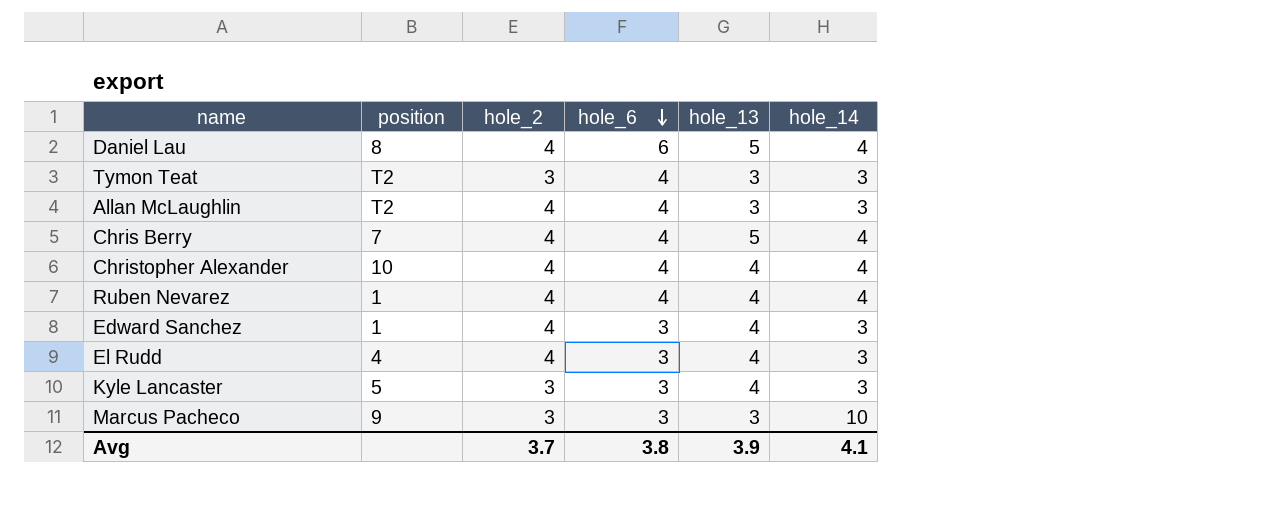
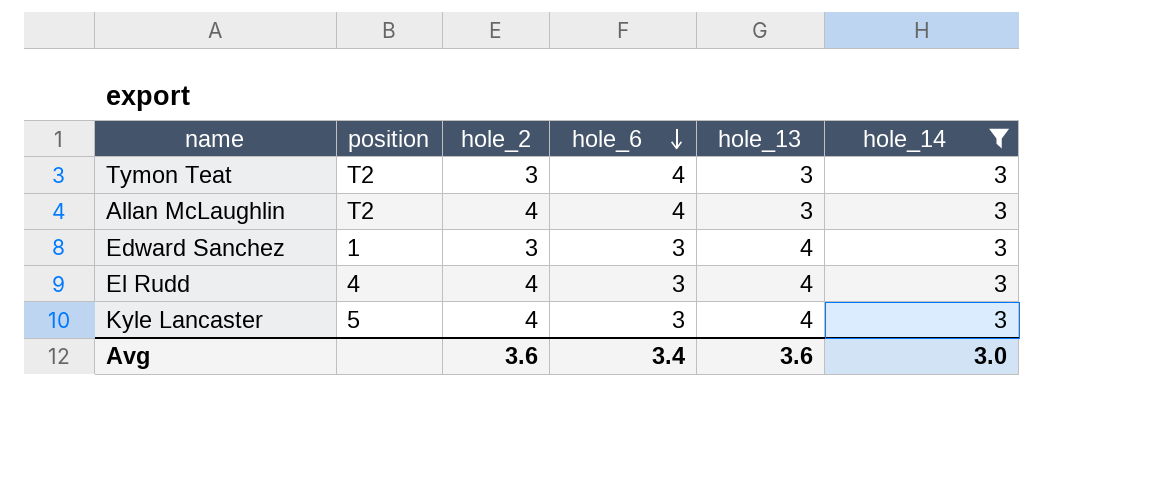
filter: none -> hole_14 = 3
Edward Sanchez | hole_2: 4 -> 3
Kyle Lancaster | hole_2: 3 -> 4
Avg | hole_2: 3.7 -> 3.6
Avg | hole_6: 3.8 -> 3.4
Avg | hole_13: 3.9 -> 3.6
Avg | hole_14: 4.1 -> 3.0

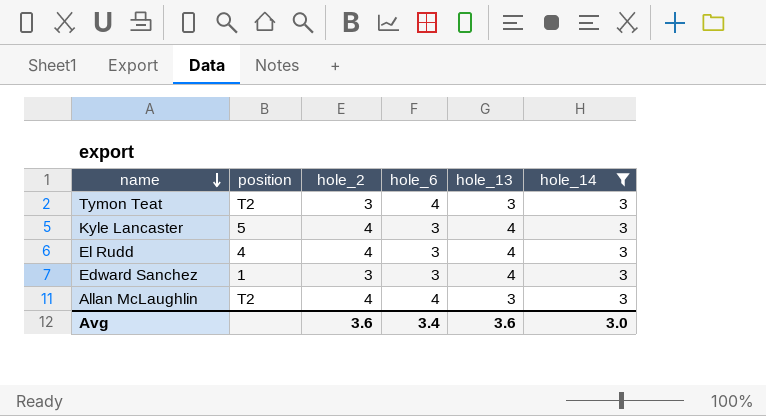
row order: hole_6 descending -> name descending

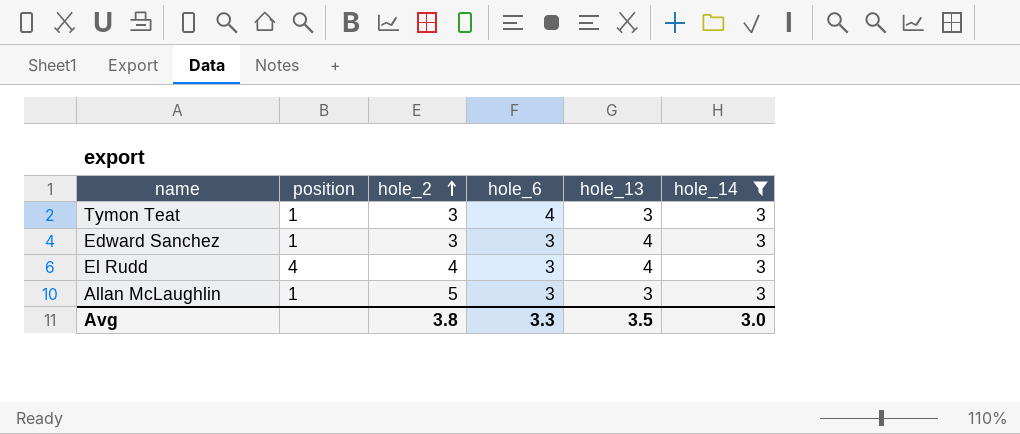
row order: name descending -> hole_2 ascending
row Kyle Lancaster: 5 | 4 | 3 | 4 | 3 -> none
Tymon Teat | position: T2 -> 1
Allan McLaughlin | position: T2 -> 1
Allan McLaughlin | hole_2: 4 -> 5
Allan McLaughlin | hole_6: 4 -> 3
Avg | hole_2: 3.6 -> 3.8
Avg | hole_6: 3.4 -> 3.3
Avg | hole_13: 3.6 -> 3.5

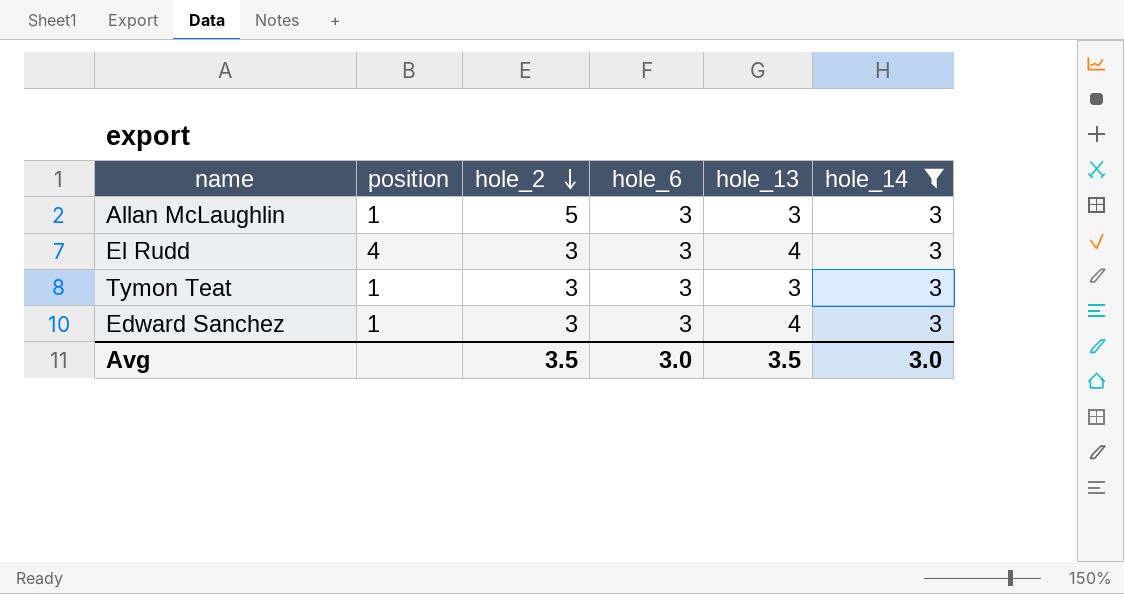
row order: hole_2 ascending -> hole_2 descending
El Rudd | hole_2: 4 -> 3
Tymon Teat | hole_6: 4 -> 3
Avg | hole_2: 3.8 -> 3.5
Avg | hole_6: 3.3 -> 3.0

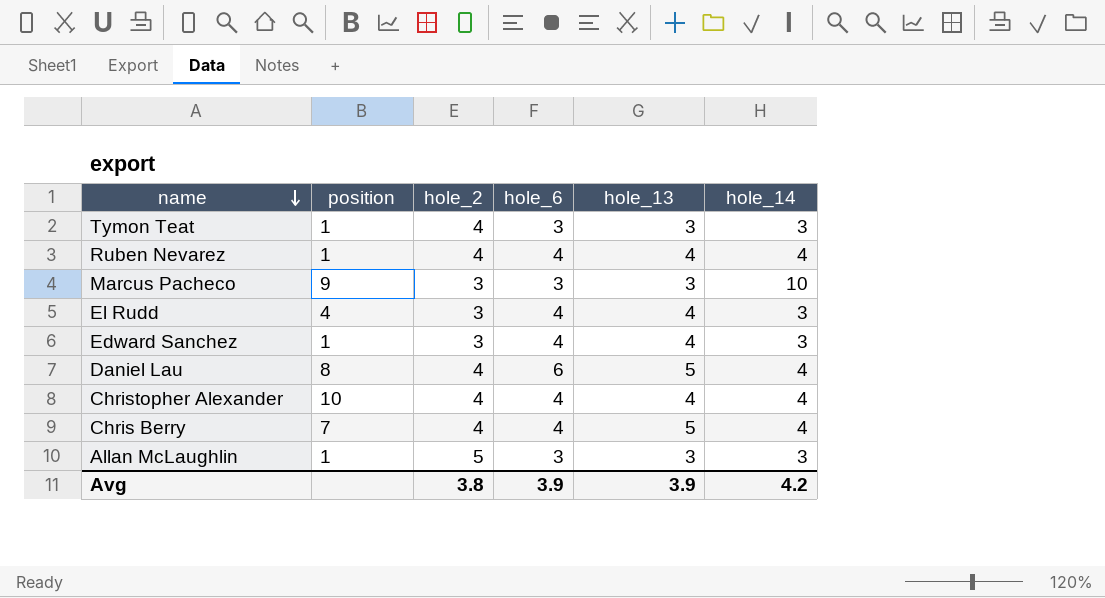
filter: hole_14 = 3 -> none
row order: hole_2 descending -> name descending
Tymon Teat | hole_2: 3 -> 4
El Rudd | hole_6: 3 -> 4
Edward Sanchez | hole_6: 3 -> 4
Avg | hole_2: 3.5 -> 3.8
Avg | hole_6: 3.0 -> 3.9
Avg | hole_13: 3.5 -> 3.9
Avg | hole_14: 3.0 -> 4.2

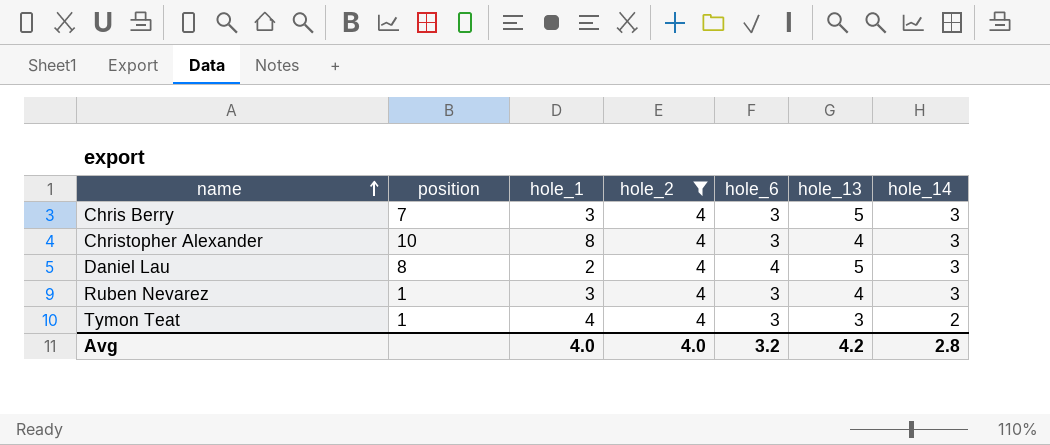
filter: none -> hole_2 = 4
row order: name descending -> name ascending
column hole_1 | position: none -> 3
Chris Berry | hole_6: 4 -> 3
Chris Berry | hole_14: 4 -> 3
Christopher Alexander | hole_6: 4 -> 3
Christopher Alexander | hole_14: 4 -> 3
Daniel Lau | hole_6: 6 -> 4
Daniel Lau | hole_14: 4 -> 3
Ruben Nevarez | hole_6: 4 -> 3
Ruben Nevarez | hole_14: 4 -> 3
Tymon Teat | hole_14: 3 -> 2
Avg | hole_2: 3.8 -> 4.0
Avg | hole_6: 3.9 -> 3.2
Avg | hole_13: 3.9 -> 4.2
Avg | hole_14: 4.2 -> 2.8

